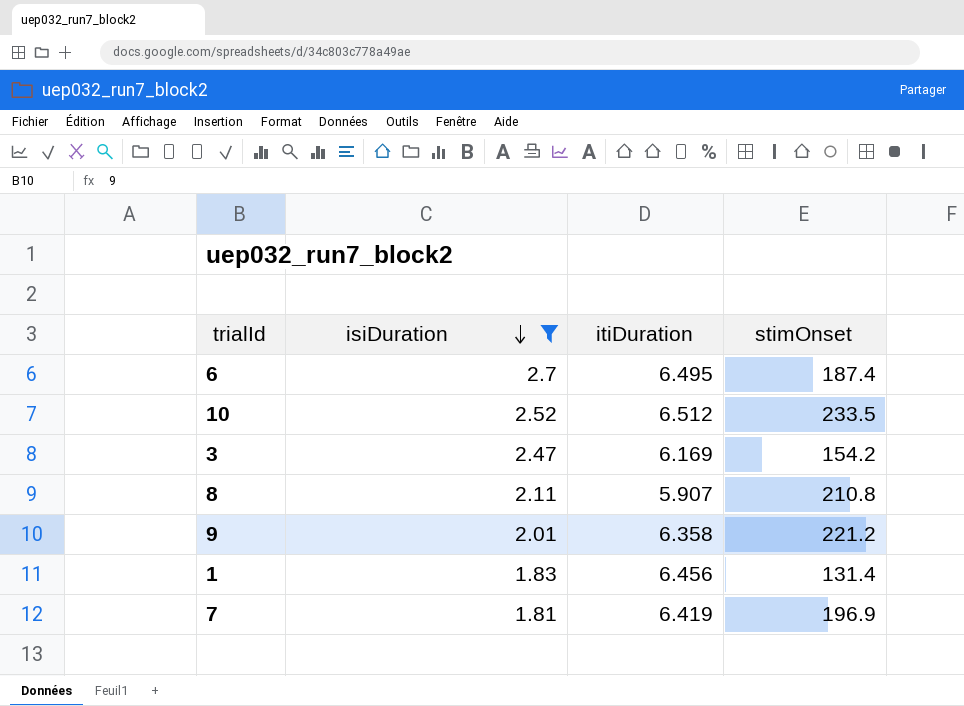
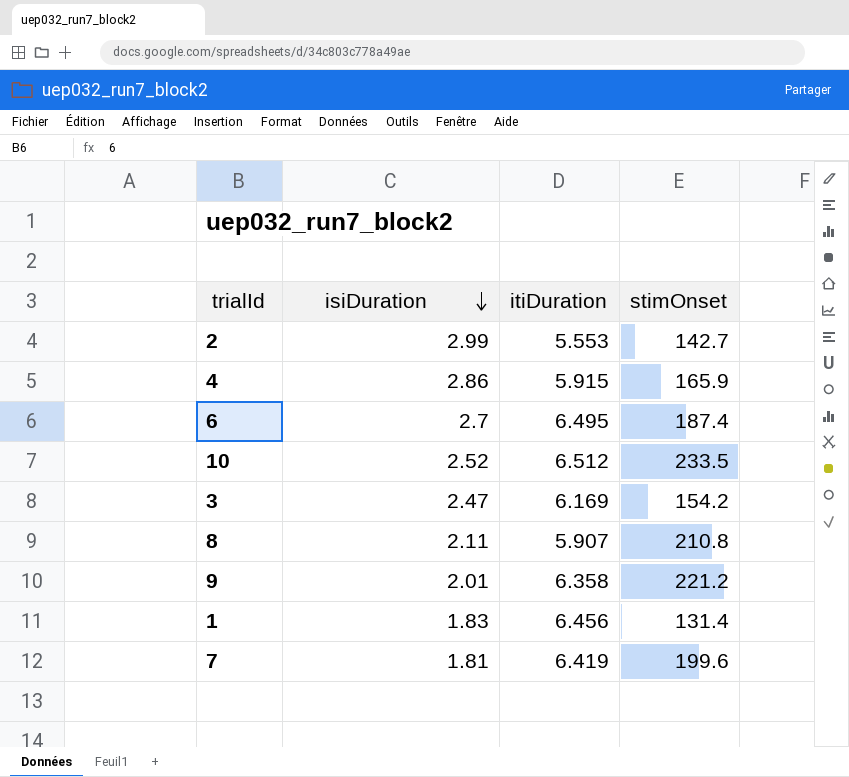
filter: isiDuration <= 2.7 -> none
7 | stimOnset: 196.9 -> 199.6

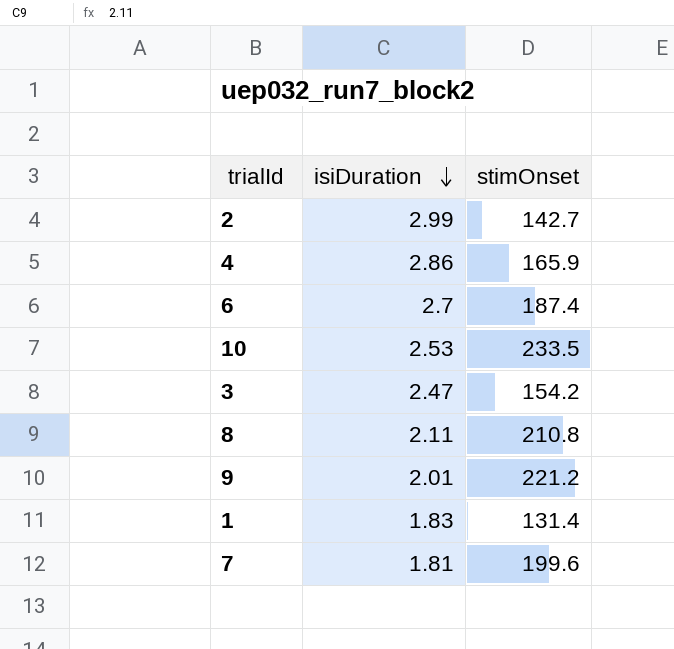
column itiDuration | position: 3 -> none
10 | isiDuration: 2.52 -> 2.53

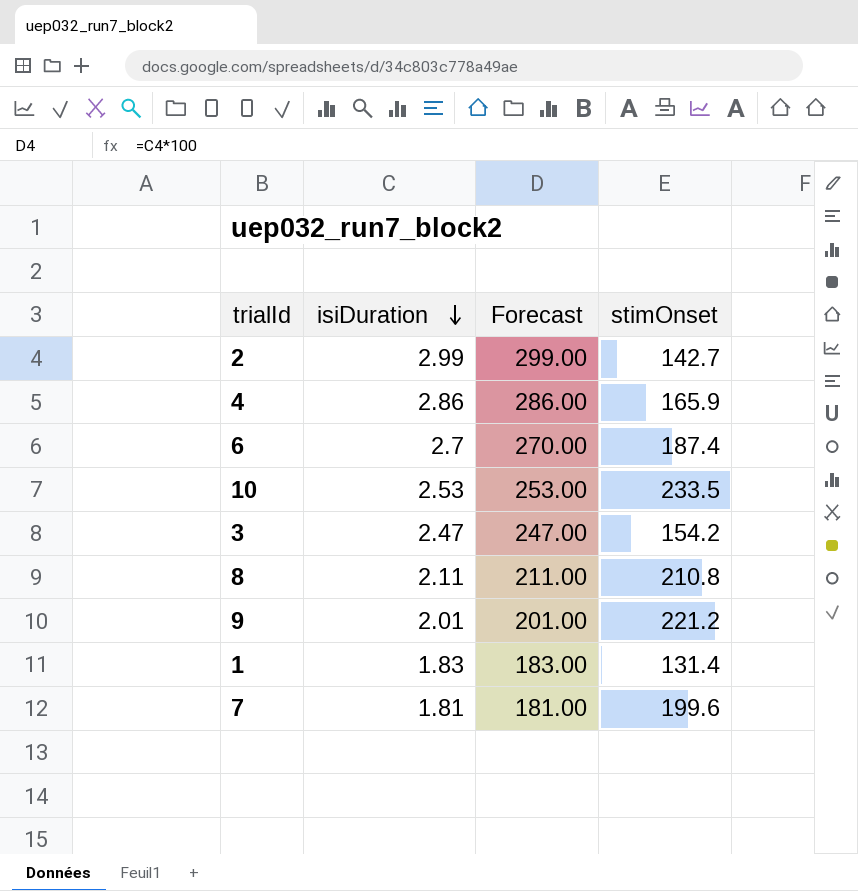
column Forecast | formula: none -> [isiDuration] * 100

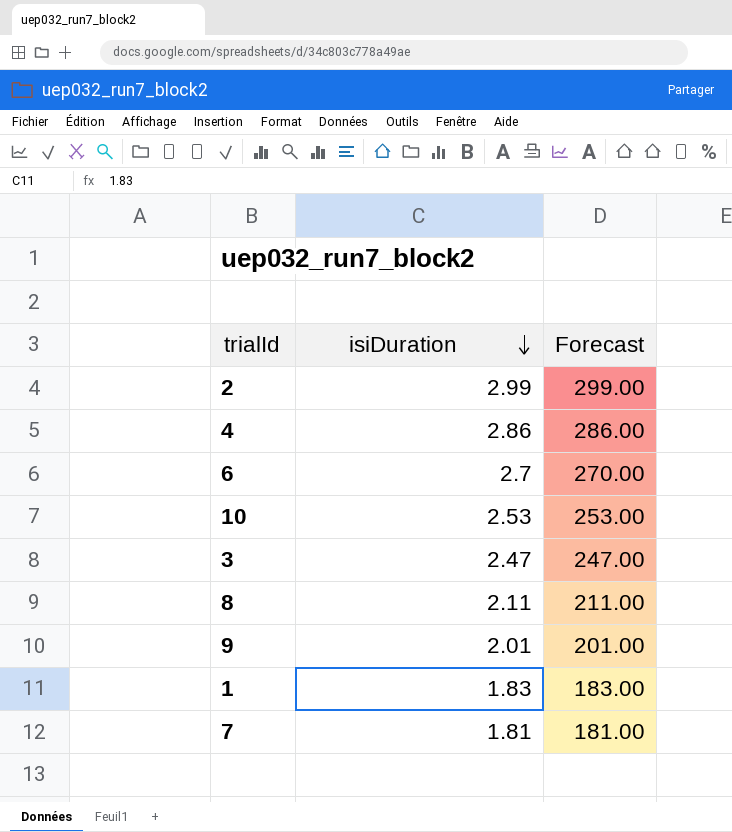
column stimOnset | position: 4 -> none

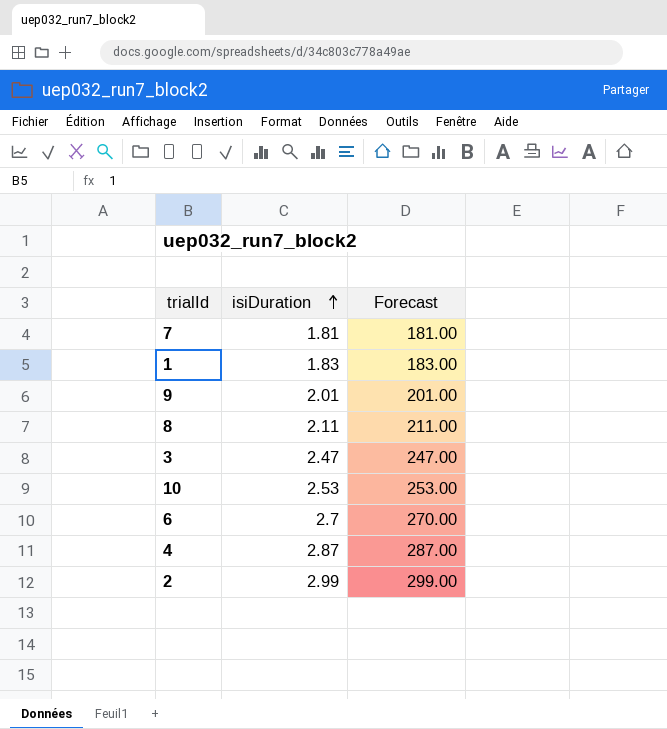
row order: isiDuration descending -> isiDuration ascending
4 | isiDuration: 2.86 -> 2.87
4 | Forecast: 286.00 -> 287.00

